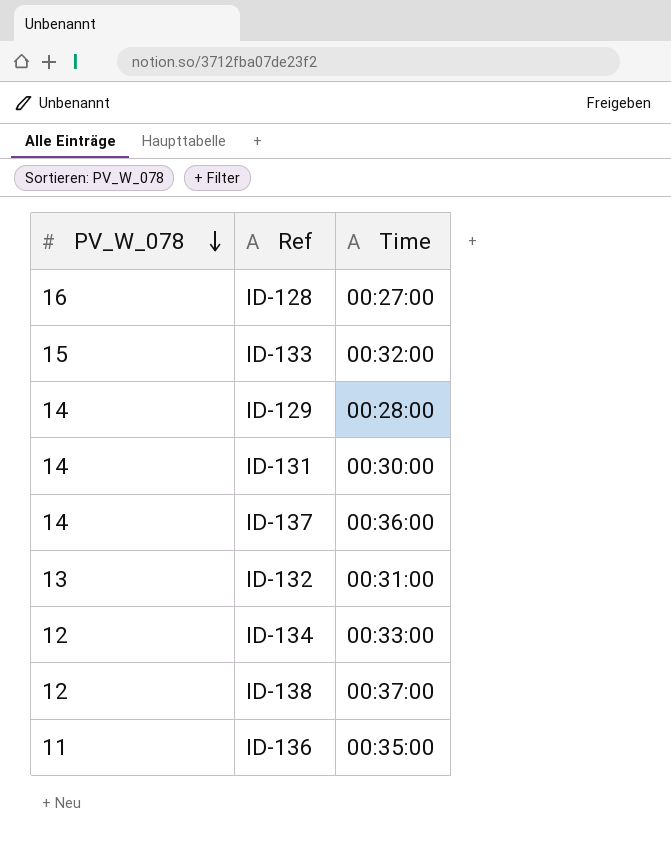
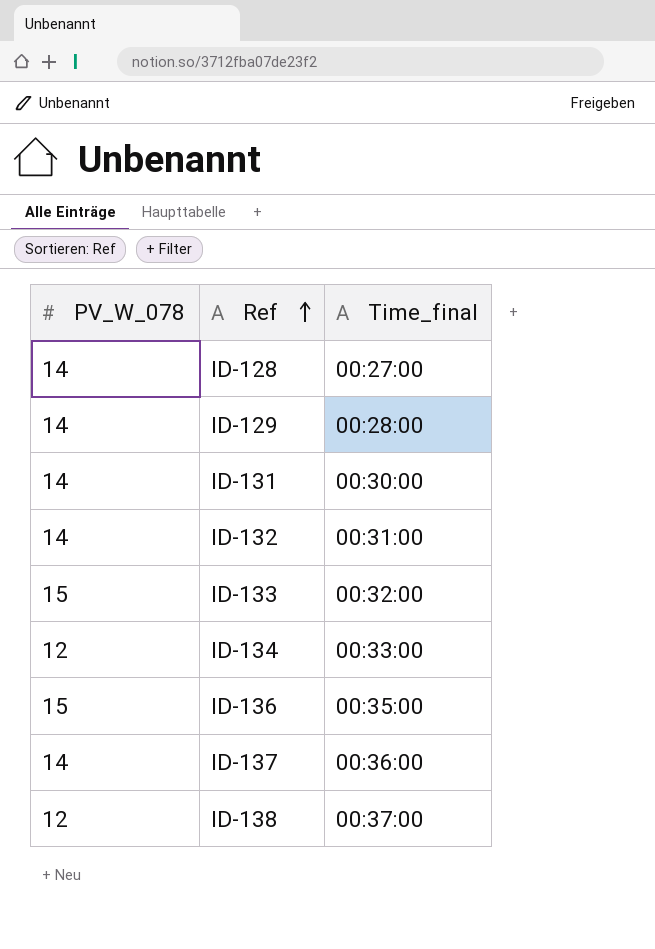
row order: PV_W_078 descending -> Ref ascending
column name: Time -> Time_final
ID-128 | PV_W_078: 16 -> 14
ID-132 | PV_W_078: 13 -> 14
ID-136 | PV_W_078: 11 -> 15

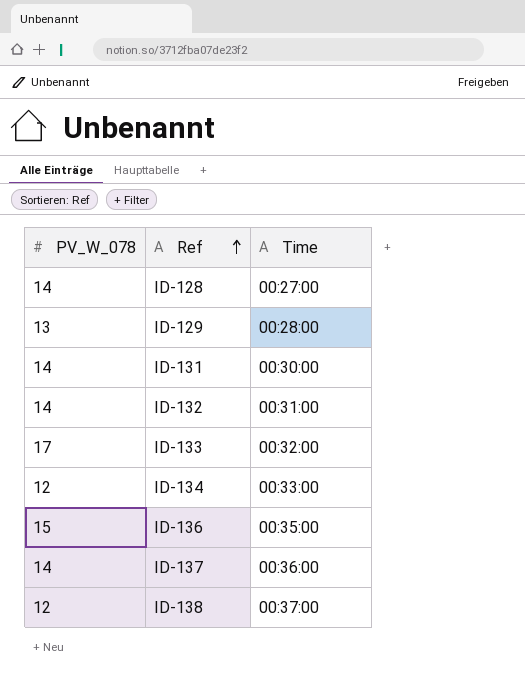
column name: Time_final -> Time
ID-129 | PV_W_078: 14 -> 13
ID-133 | PV_W_078: 15 -> 17

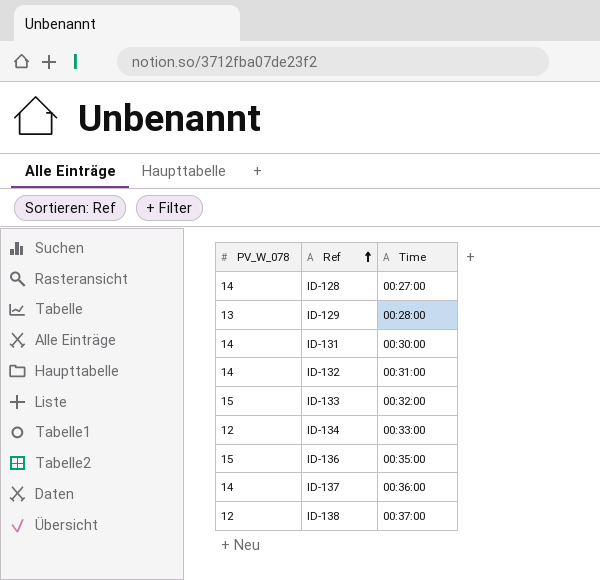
ID-133 | PV_W_078: 17 -> 15

